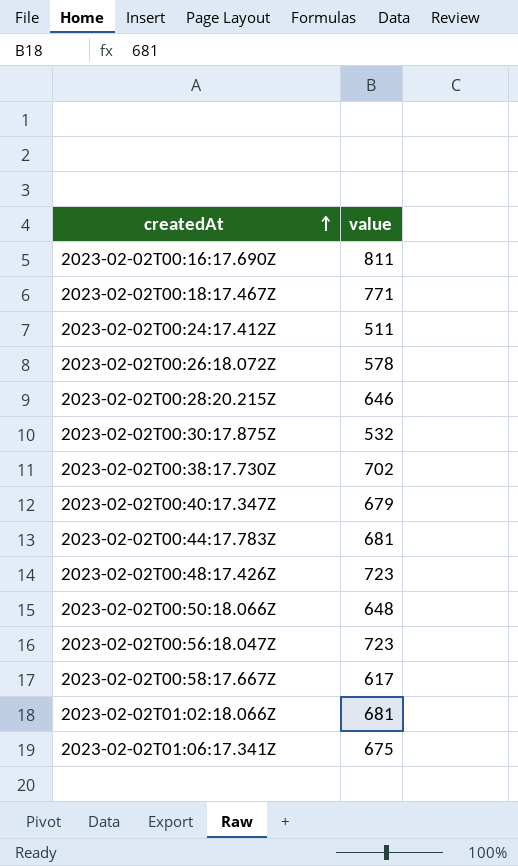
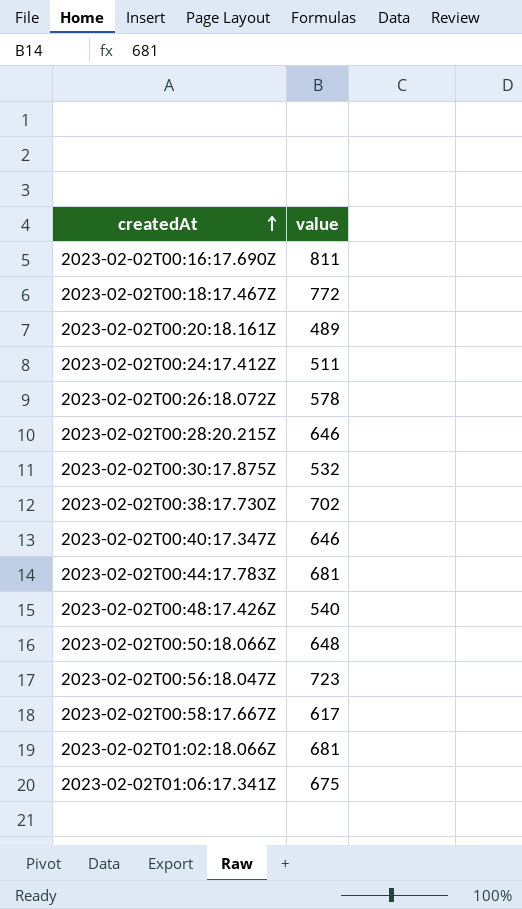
2023-02-02T00:18:17.467Z | value: 771 -> 772
row 2023-02-02T00:20:18.161Z: none -> 489
2023-02-02T00:40:17.347Z | value: 679 -> 646
2023-02-02T00:48:17.426Z | value: 723 -> 540

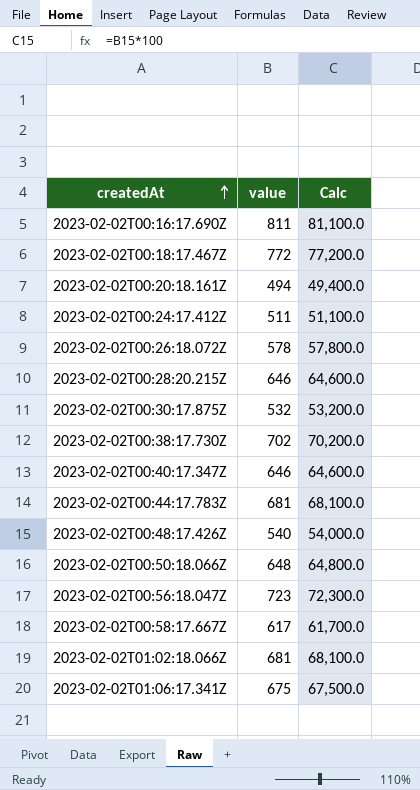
column Calc | formula: none -> [value] * 100
2023-02-02T00:20:18.161Z | value: 489 -> 494

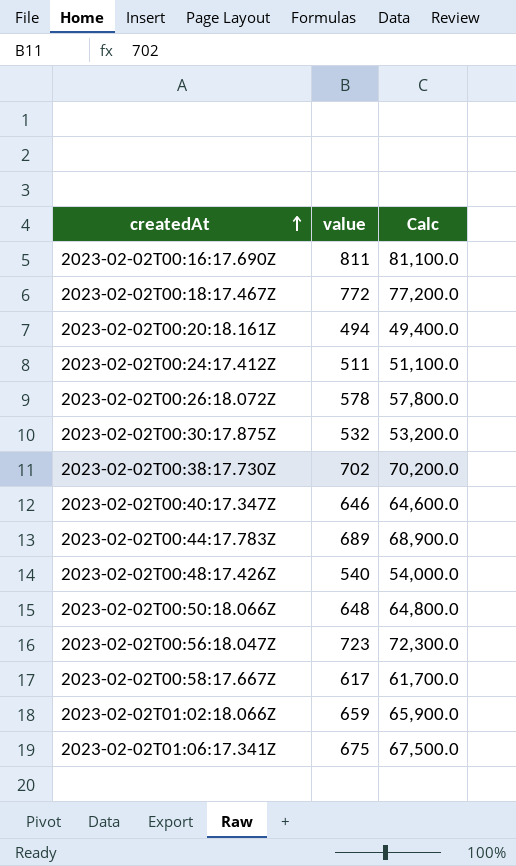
row 2023-02-02T00:28:20.215Z: 646 | 64,600.0 -> none
2023-02-02T00:44:17.783Z | value: 681 -> 689
2023-02-02T00:44:17.783Z | Calc: 68,100.0 -> 68,900.0
2023-02-02T01:02:18.066Z | value: 681 -> 659
2023-02-02T01:02:18.066Z | Calc: 68,100.0 -> 65,900.0

